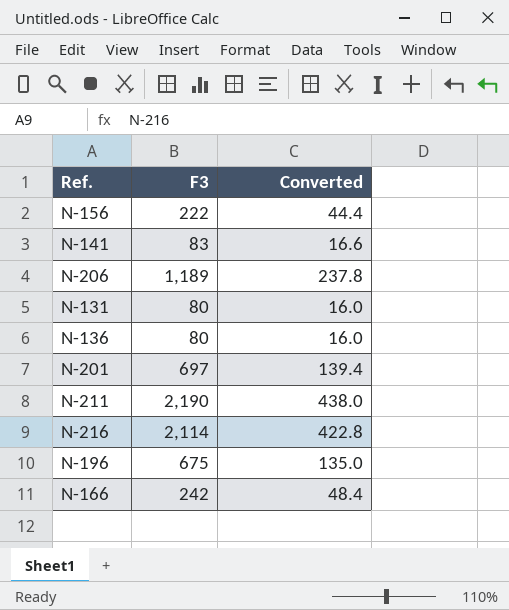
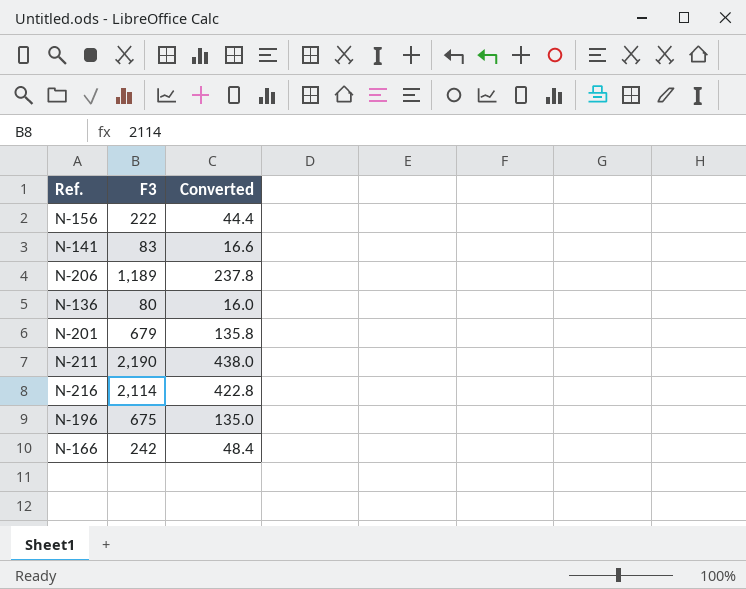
row N-131: 80 | 16.0 -> none
N-201 | F3: 697 -> 679
N-201 | Converted: 139.4 -> 135.8

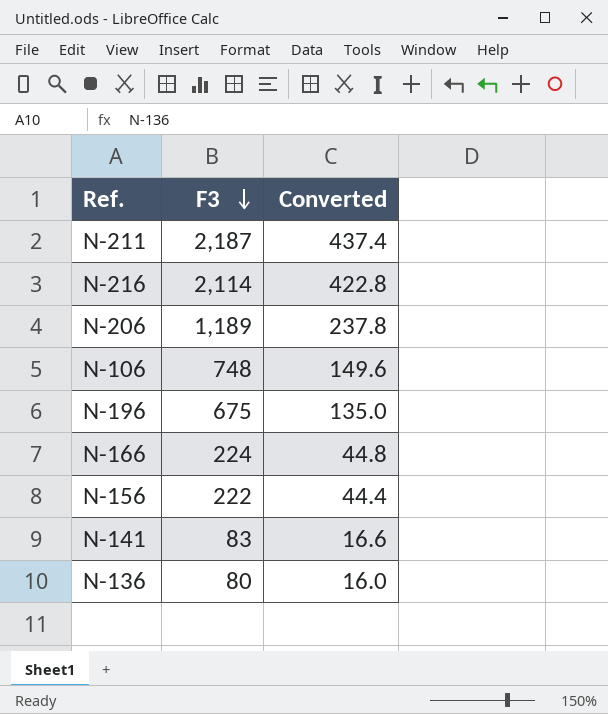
row order: none -> F3 descending
row N-201: 679 | 135.8 -> none
N-211 | F3: 2,190 -> 2,187
N-211 | Converted: 438.0 -> 437.4
row N-106: none -> 748 | 149.6
N-166 | F3: 242 -> 224
N-166 | Converted: 48.4 -> 44.8

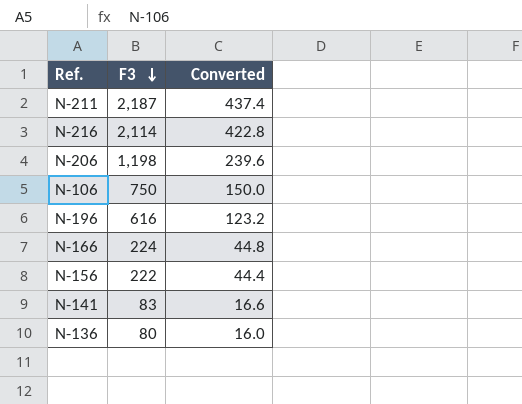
N-206 | F3: 1,189 -> 1,198
N-206 | Converted: 237.8 -> 239.6
N-106 | F3: 748 -> 750
N-106 | Converted: 149.6 -> 150.0
N-196 | F3: 675 -> 616
N-196 | Converted: 135.0 -> 123.2

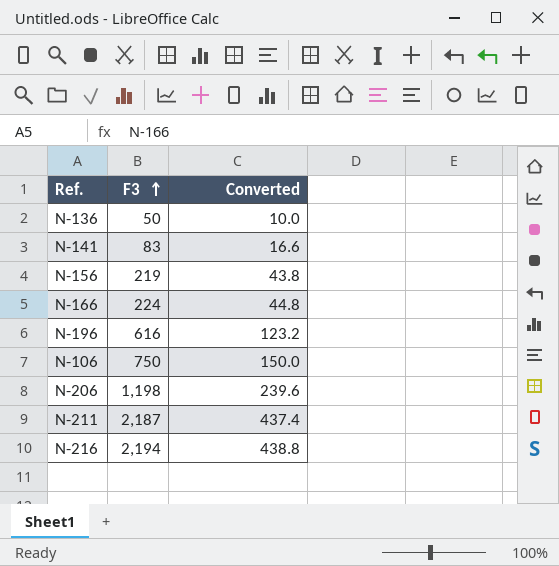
row order: F3 descending -> F3 ascending
N-136 | F3: 80 -> 50
N-136 | Converted: 16.0 -> 10.0
N-156 | F3: 222 -> 219
N-156 | Converted: 44.4 -> 43.8
N-216 | F3: 2,114 -> 2,194
N-216 | Converted: 422.8 -> 438.8

